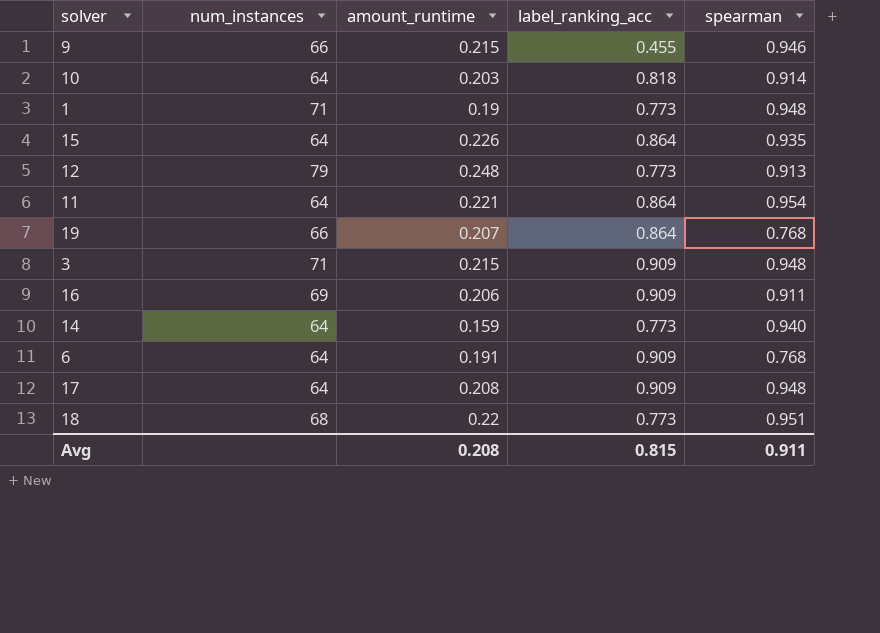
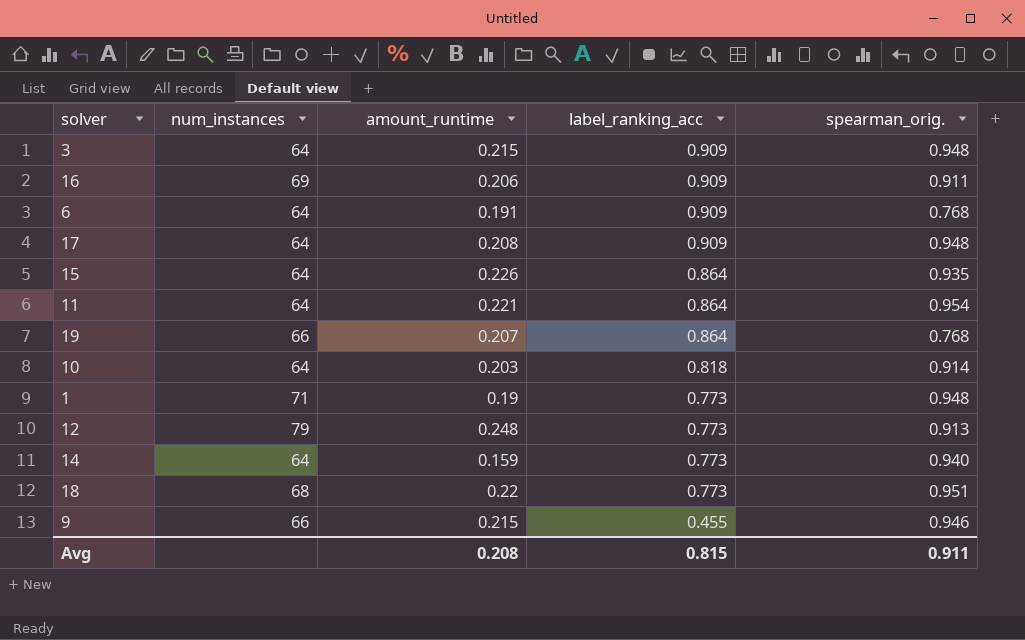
row order: none -> label_ranking_acc descending
column name: spearman -> spearman_orig.
3 | num_instances: 71 -> 64

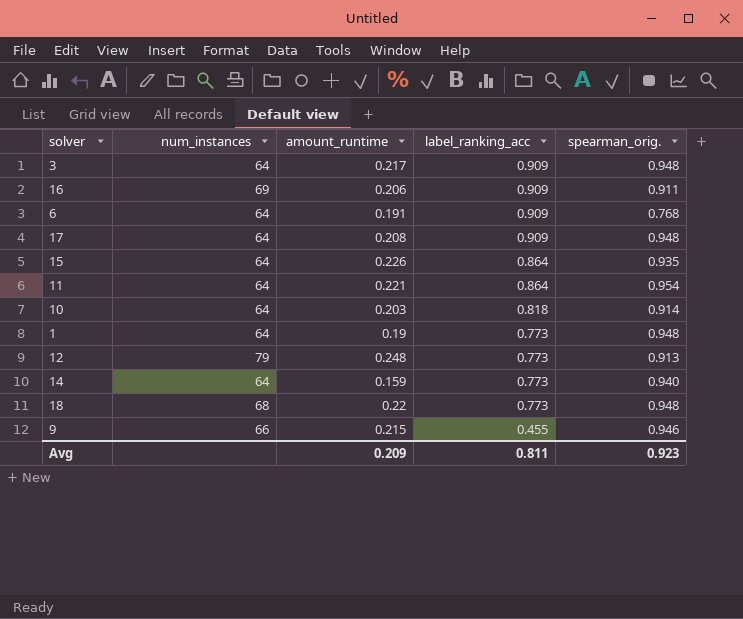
row 19: 66 | 0.207 | 0.864 | 0.768 -> none
3 | amount_runtime: 0.215 -> 0.217
1 | num_instances: 71 -> 64
18 | spearman_orig.: 0.951 -> 0.948
Avg | amount_runtime: 0.208 -> 0.209
Avg | label_ranking_acc: 0.815 -> 0.811
Avg | spearman_orig.: 0.911 -> 0.923

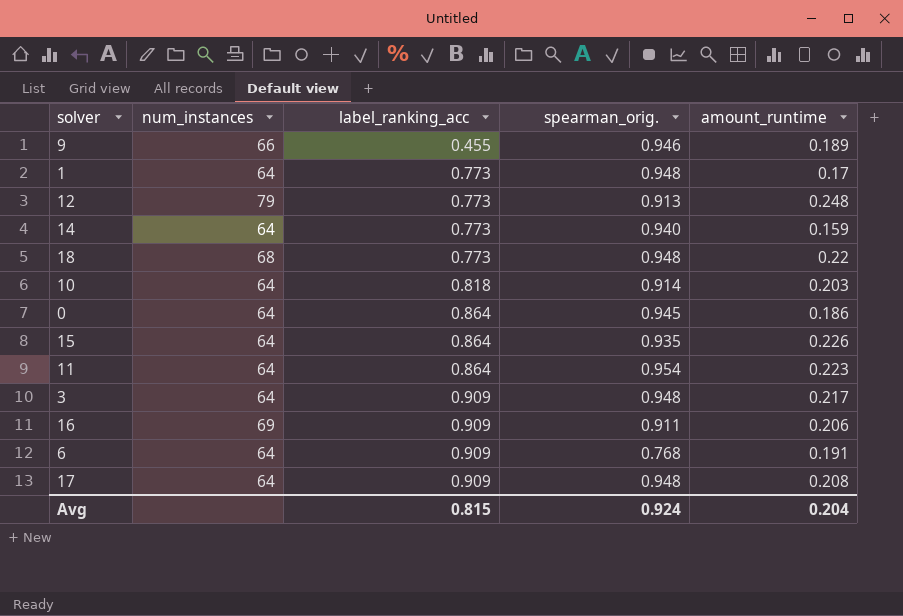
row order: label_ranking_acc descending -> label_ranking_acc ascending
column amount_runtime | position: 3 -> 5
9 | amount_runtime: 0.215 -> 0.189
1 | amount_runtime: 0.19 -> 0.17
row 0: none -> 64 | 0.864 | 0.945 | 0.186
11 | amount_runtime: 0.221 -> 0.223
Avg | label_ranking_acc: 0.811 -> 0.815
Avg | spearman_orig.: 0.923 -> 0.924
Avg | amount_runtime: 0.209 -> 0.204

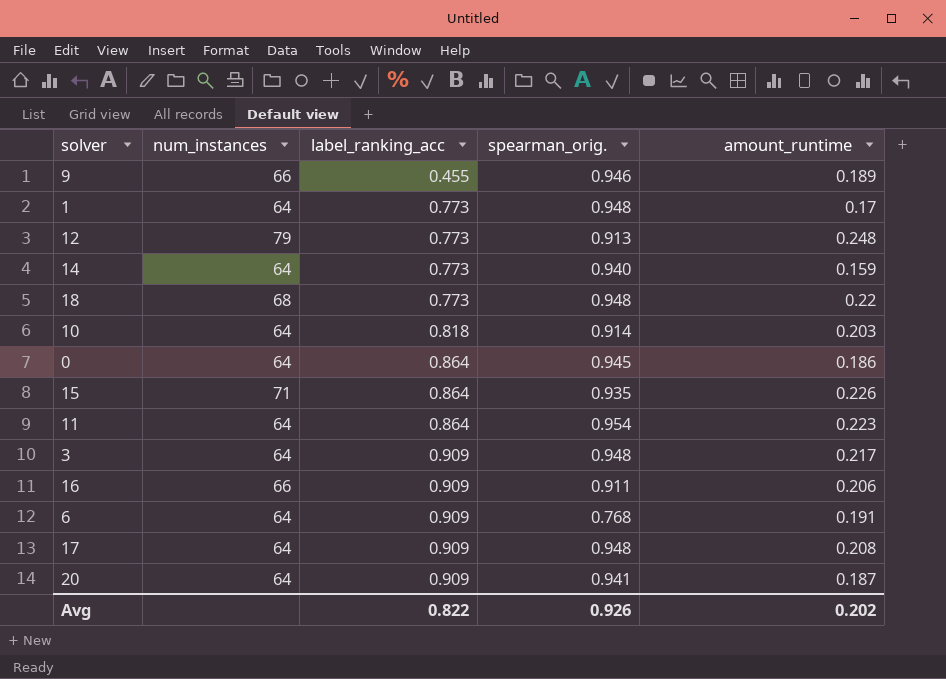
15 | num_instances: 64 -> 71
16 | num_instances: 69 -> 66
row 20: none -> 64 | 0.909 | 0.941 | 0.187
Avg | label_ranking_acc: 0.815 -> 0.822
Avg | spearman_orig.: 0.924 -> 0.926
Avg | amount_runtime: 0.204 -> 0.202

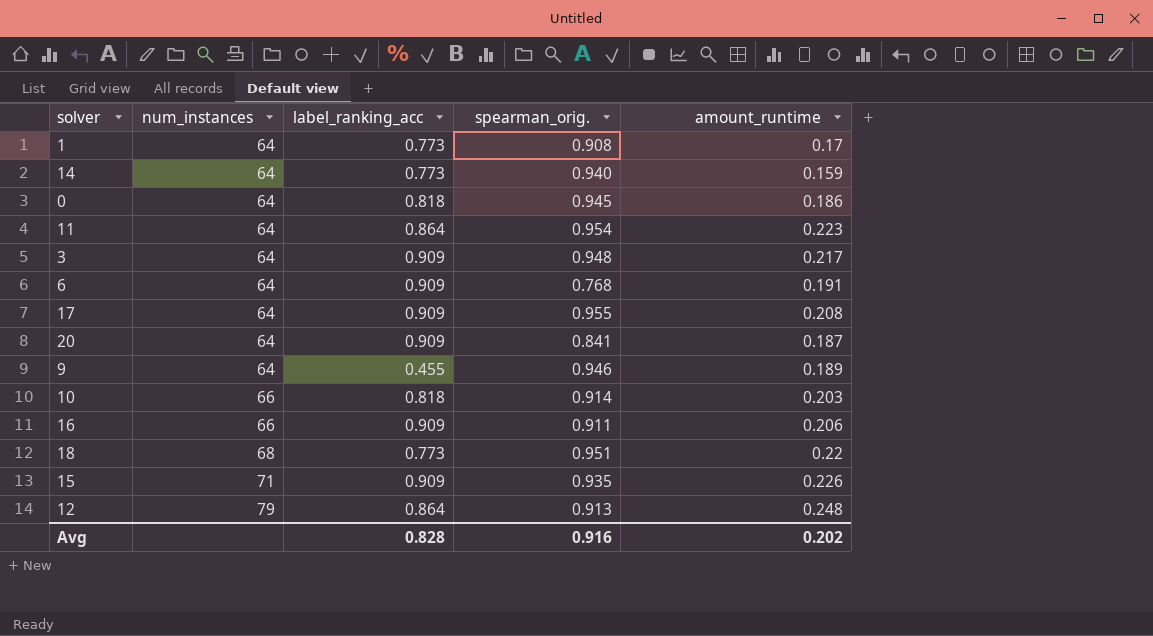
row order: label_ranking_acc ascending -> num_instances ascending
1 | spearman_orig.: 0.948 -> 0.908
0 | label_ranking_acc: 0.864 -> 0.818
17 | spearman_orig.: 0.948 -> 0.955
20 | spearman_orig.: 0.941 -> 0.841
9 | num_instances: 66 -> 64
10 | num_instances: 64 -> 66
18 | spearman_orig.: 0.948 -> 0.951
15 | label_ranking_acc: 0.864 -> 0.909
12 | label_ranking_acc: 0.773 -> 0.864
Avg | label_ranking_acc: 0.822 -> 0.828
Avg | spearman_orig.: 0.926 -> 0.916

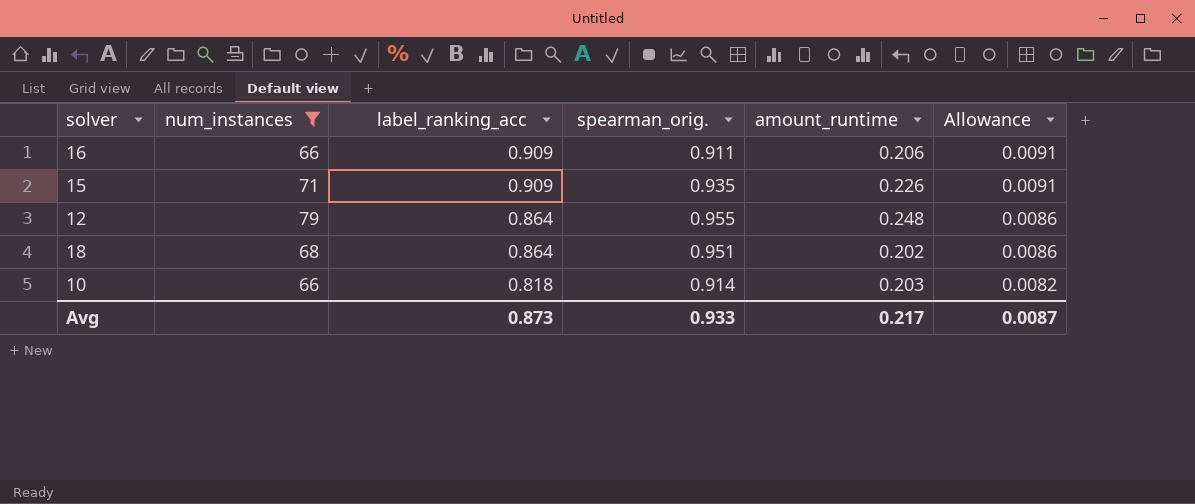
filter: none -> num_instances != 64
row order: num_instances ascending -> label_ranking_acc descending
column Allowance | formula: none -> [label_ranking_acc] * 0.01
12 | spearman_orig.: 0.913 -> 0.955
18 | label_ranking_acc: 0.773 -> 0.864
18 | amount_runtime: 0.22 -> 0.202
Avg | label_ranking_acc: 0.828 -> 0.873
Avg | spearman_orig.: 0.916 -> 0.933
Avg | amount_runtime: 0.202 -> 0.217

